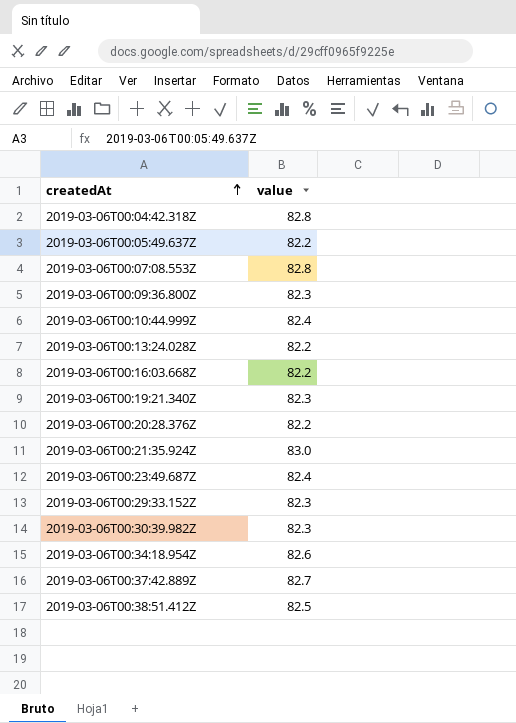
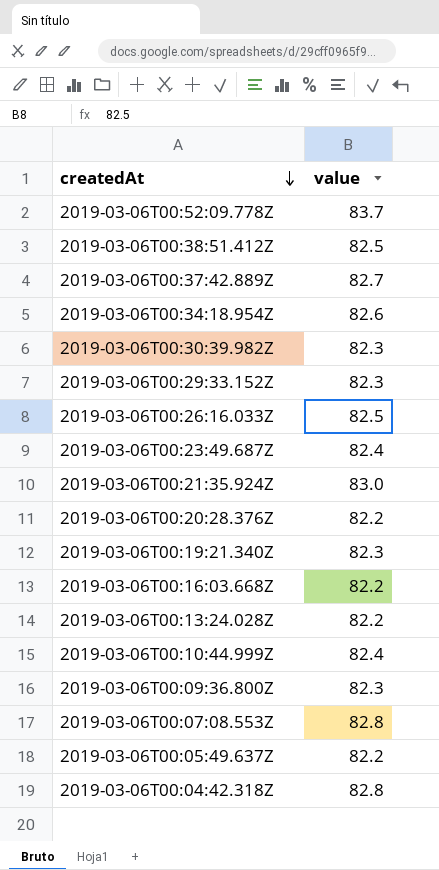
row order: createdAt ascending -> createdAt descending
row 2019-03-06T00:52:09.778Z: none -> 83.7
row 2019-03-06T00:26:16.033Z: none -> 82.5

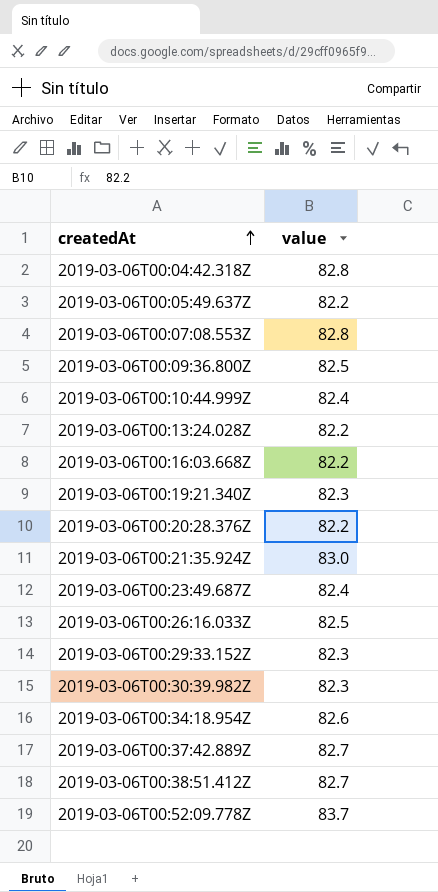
row order: createdAt descending -> createdAt ascending
2019-03-06T00:09:36.800Z | value: 82.3 -> 82.5
2019-03-06T00:38:51.412Z | value: 82.5 -> 82.7

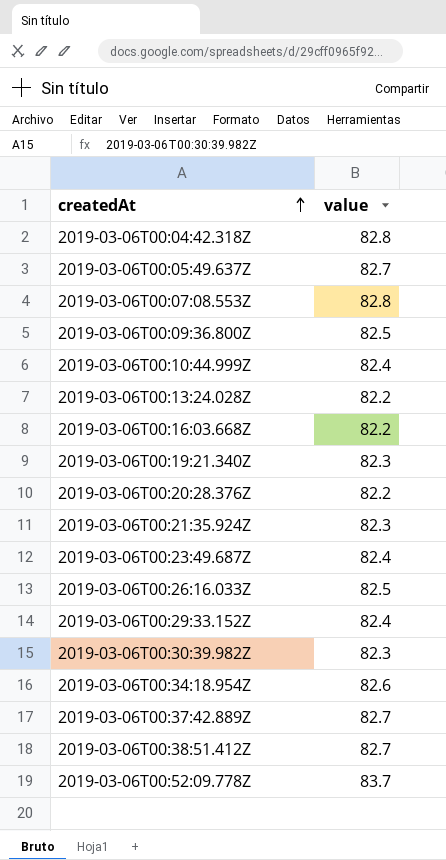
2019-03-06T00:05:49.637Z | value: 82.2 -> 82.7
2019-03-06T00:21:35.924Z | value: 83.0 -> 82.3
2019-03-06T00:29:33.152Z | value: 82.3 -> 82.4

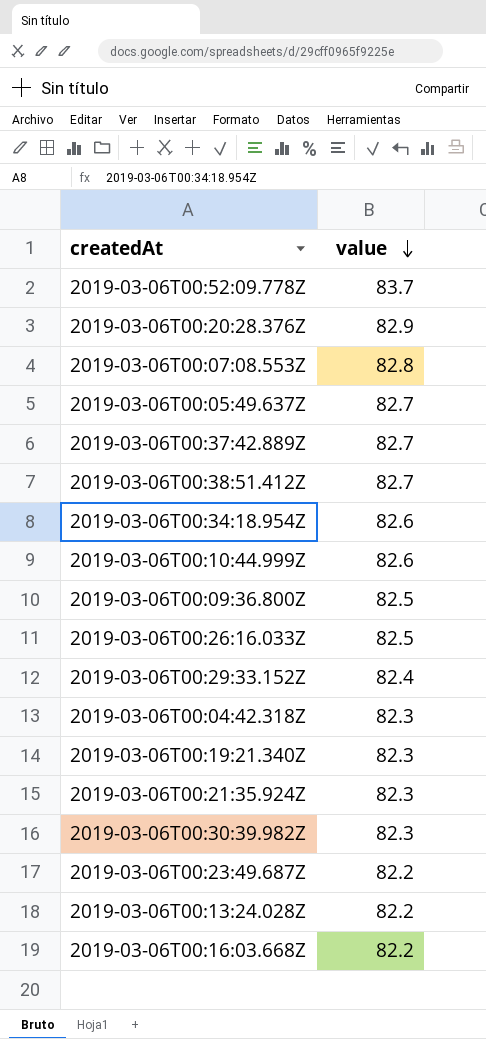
row order: createdAt ascending -> value descending
2019-03-06T00:20:28.376Z | value: 82.2 -> 82.9
2019-03-06T00:10:44.999Z | value: 82.4 -> 82.6
2019-03-06T00:04:42.318Z | value: 82.8 -> 82.3
2019-03-06T00:23:49.687Z | value: 82.4 -> 82.2

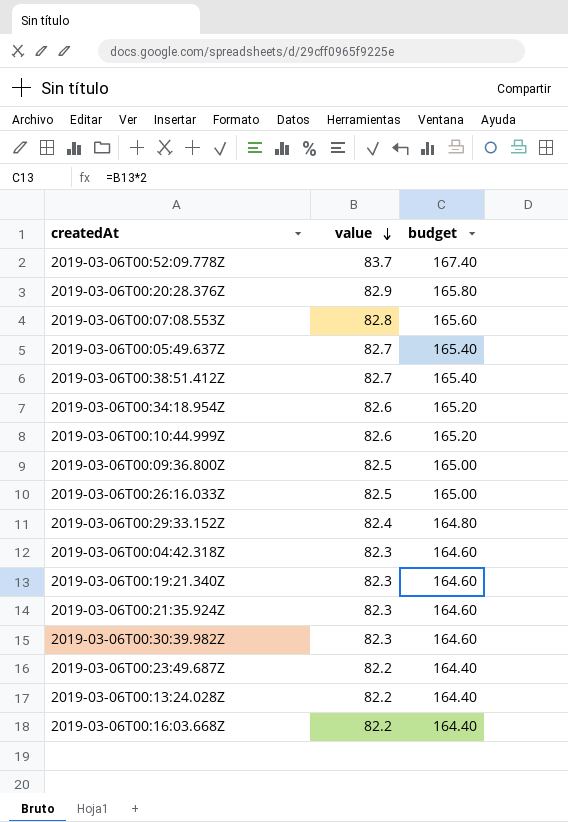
column budget | formula: none -> [value] * 2
row 2019-03-06T00:37:42.889Z: 82.7 -> none

